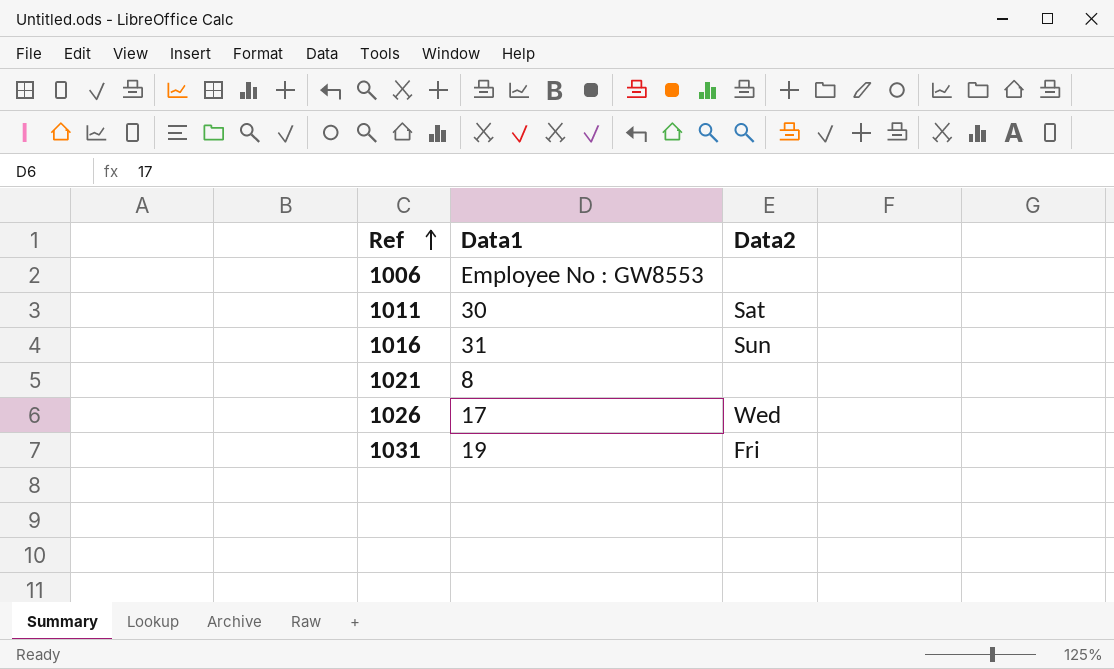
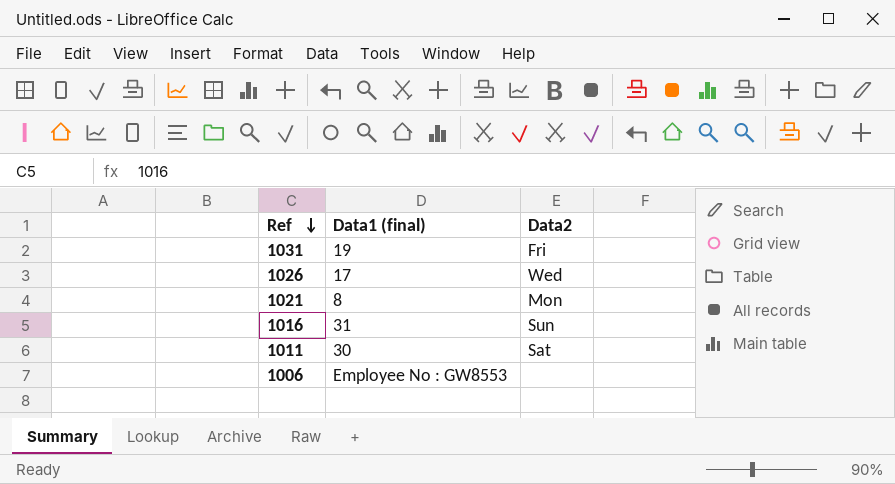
row order: Ref ascending -> Ref descending
column name: Data1 -> Data1 (final)
1021 | Data2: none -> Mon

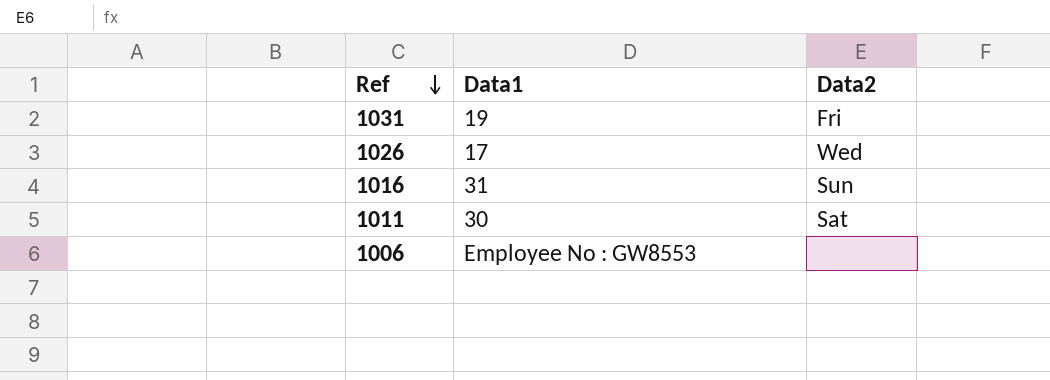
column name: Data1 (final) -> Data1
row 1021: 8 | Mon -> none

